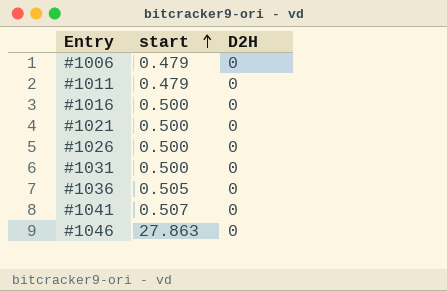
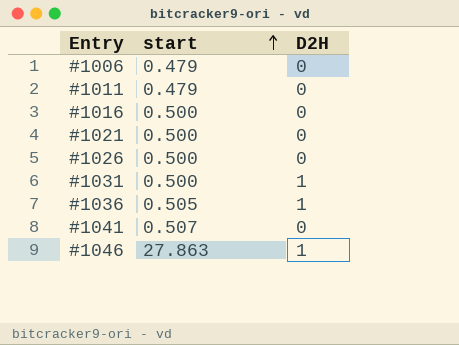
#1031 | D2H: 0 -> 1
#1036 | D2H: 0 -> 1
#1046 | D2H: 0 -> 1

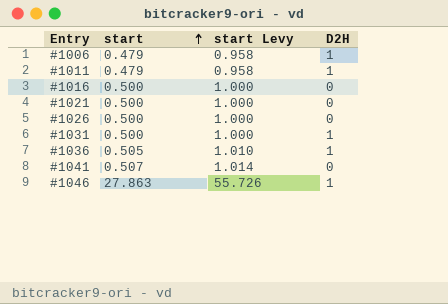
column start Levy | formula: none -> [start] * 2
#1006 | D2H: 0 -> 1
#1011 | D2H: 0 -> 1

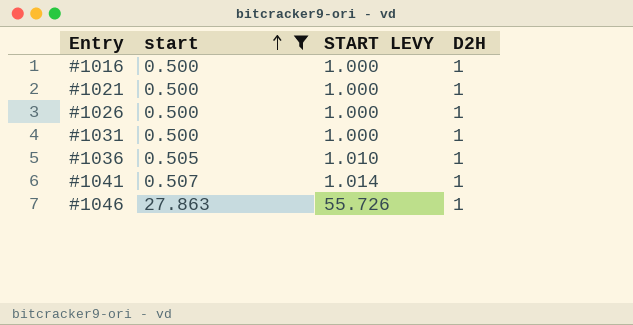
filter: none -> start != 0.479
column name: start Levy -> START LEVY
#1016 | D2H: 0 -> 1
#1021 | D2H: 0 -> 1
#1026 | D2H: 0 -> 1
#1041 | D2H: 0 -> 1

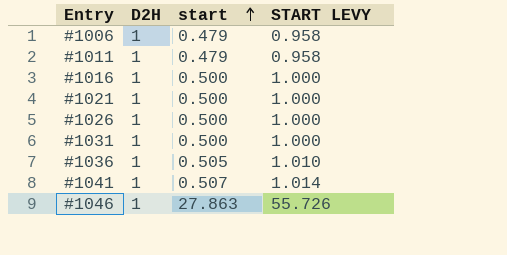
filter: start != 0.479 -> none
column D2H | position: 4 -> 2

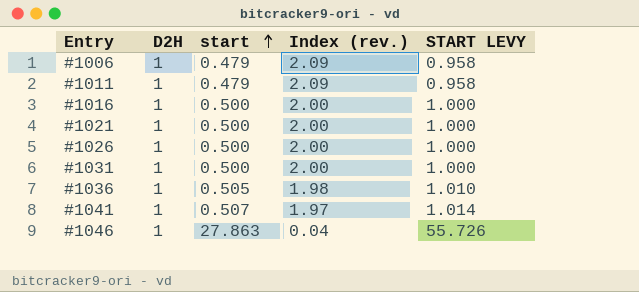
column Index (rev.) | formula: none -> [D2H] / [start]

